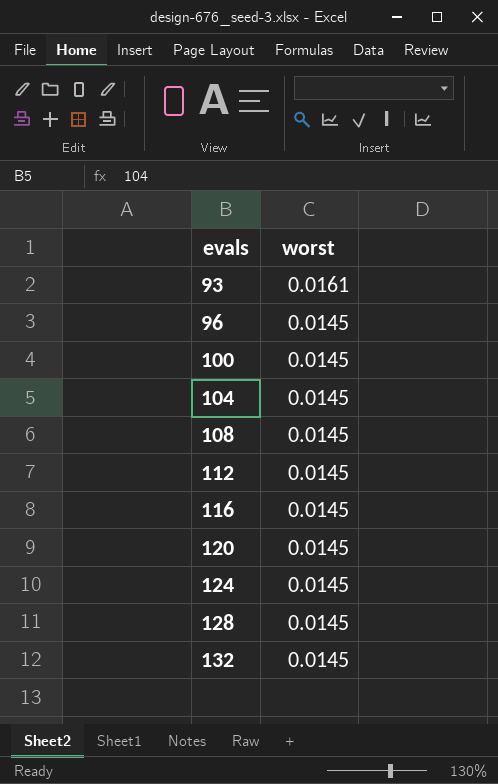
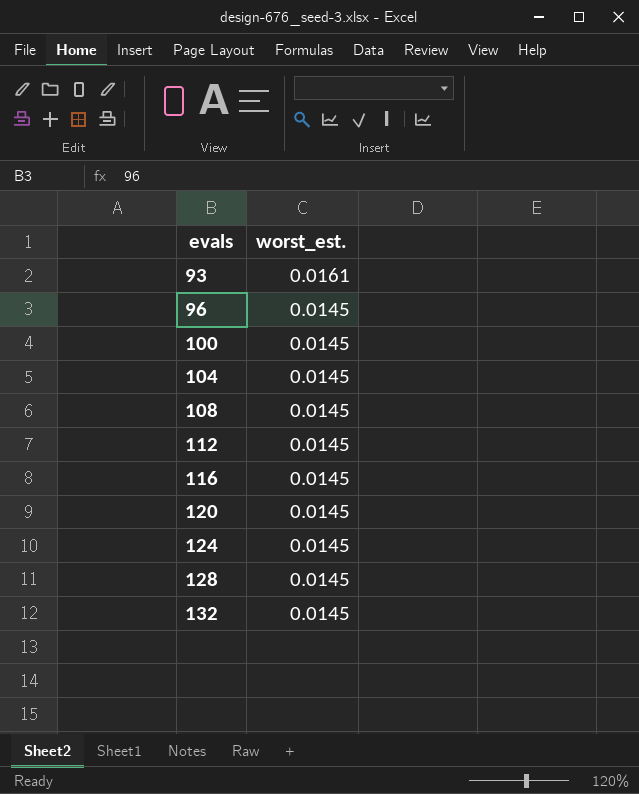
column name: worst -> worst_est.

